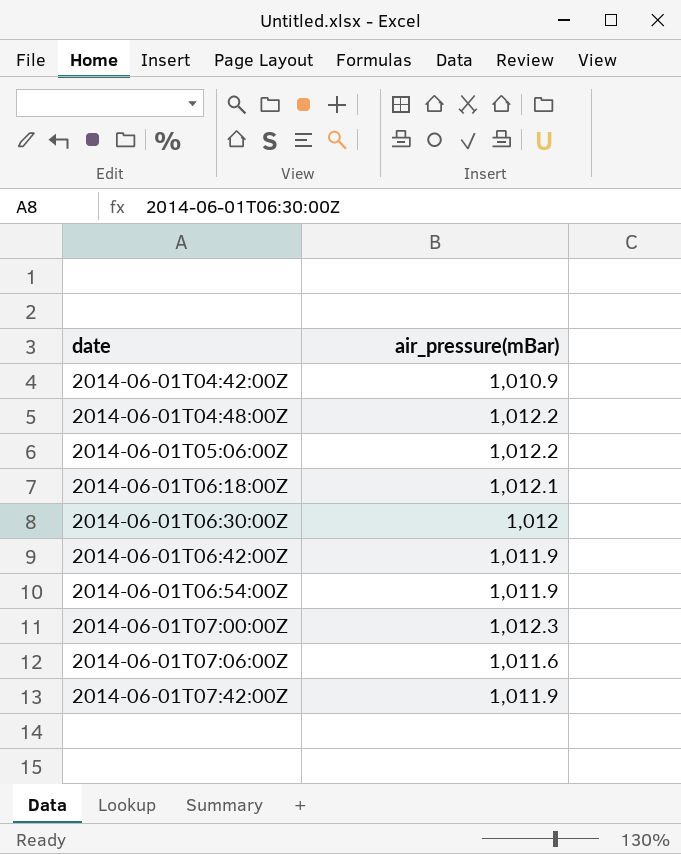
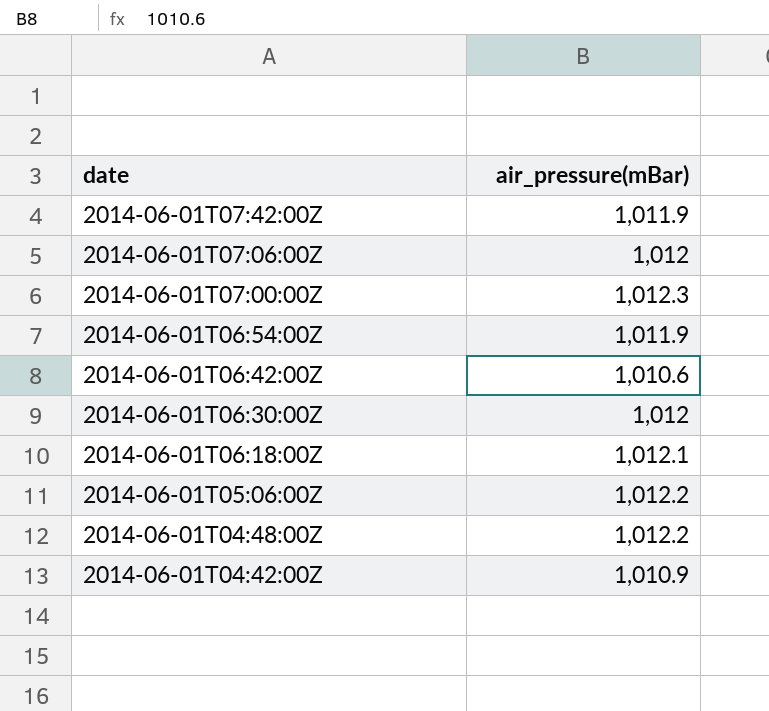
row order: date ascending -> date descending
2014-06-01T07:06:00Z | air_pressure(mBar): 1,011.6 -> 1,012
2014-06-01T06:42:00Z | air_pressure(mBar): 1,011.9 -> 1,010.6

